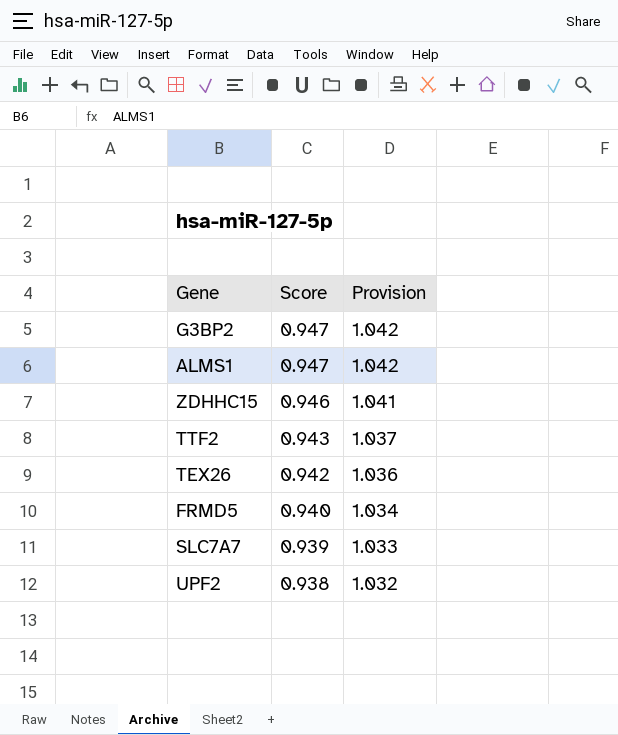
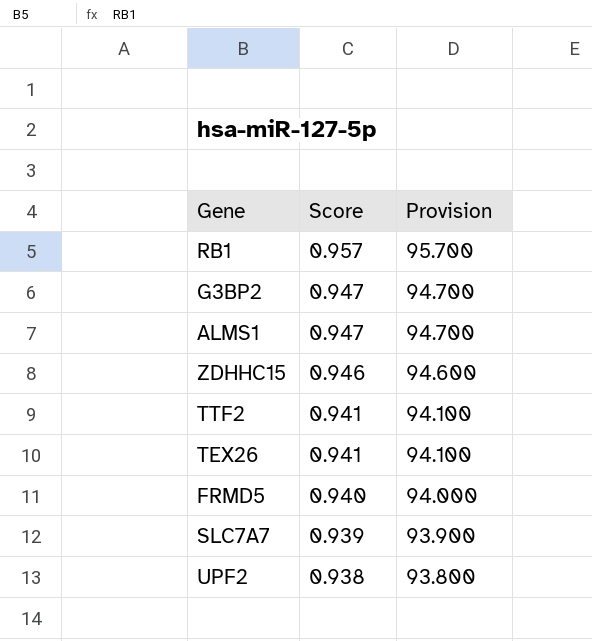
column Provision | formula: [Score] * 1.1 -> [Score] * 100
row RB1: none -> 0.957 | 95.700
TTF2 | Score: 0.943 -> 0.941
TEX26 | Score: 0.942 -> 0.941

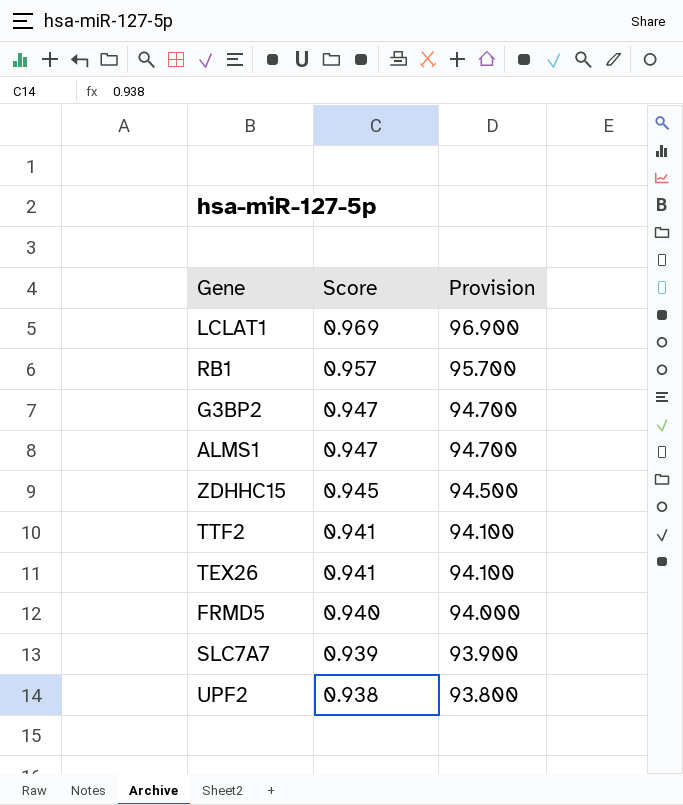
row LCLAT1: none -> 0.969 | 96.900
ZDHHC15 | Score: 0.946 -> 0.945
ZDHHC15 | Provision: 94.600 -> 94.500

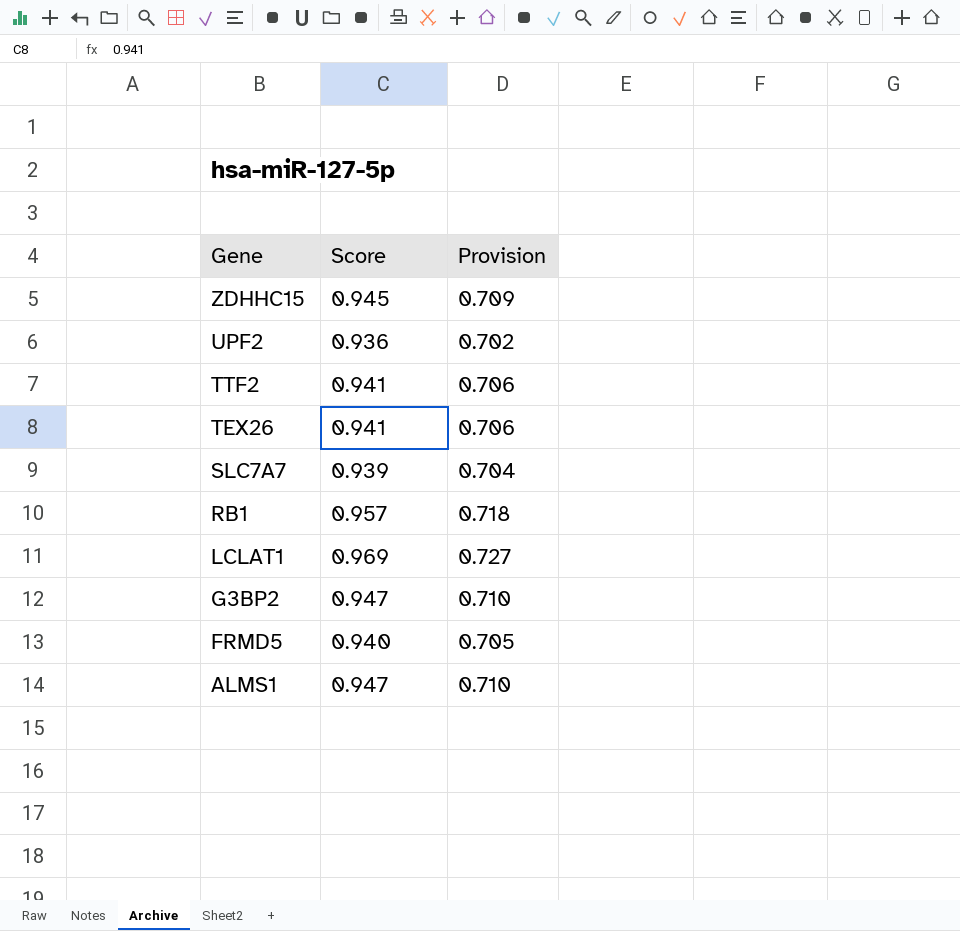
row order: Score descending -> Gene descending
column Provision | formula: [Score] * 100 -> [Score] * 0.75
UPF2 | Score: 0.938 -> 0.936

